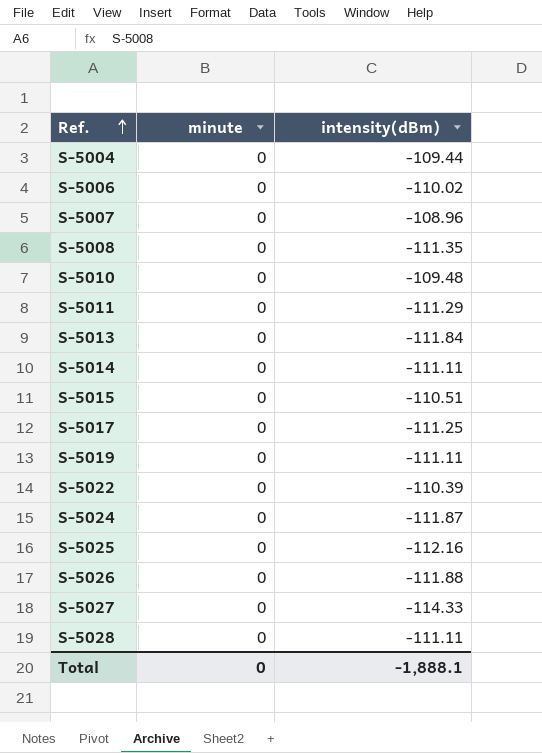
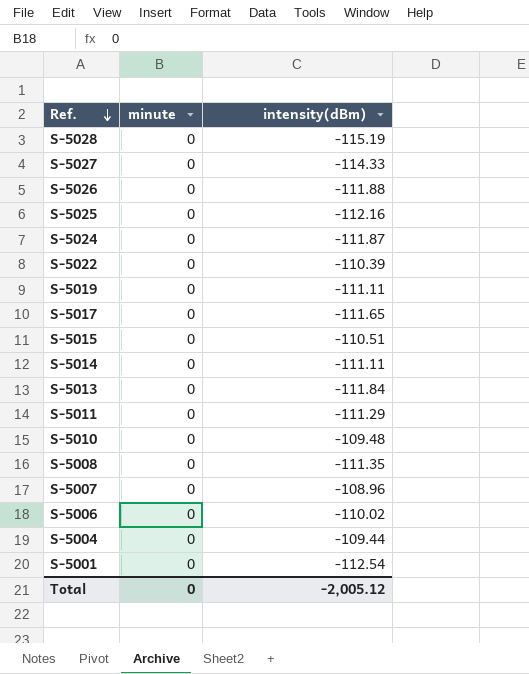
row order: Ref. ascending -> Ref. descending
S-5028 | intensity(dBm): -111.11 -> -115.19
S-5017 | intensity(dBm): -111.25 -> -111.65
row S-5001: none -> 0 | -112.54
Total | intensity(dBm): -1,888.1 -> -2,005.12

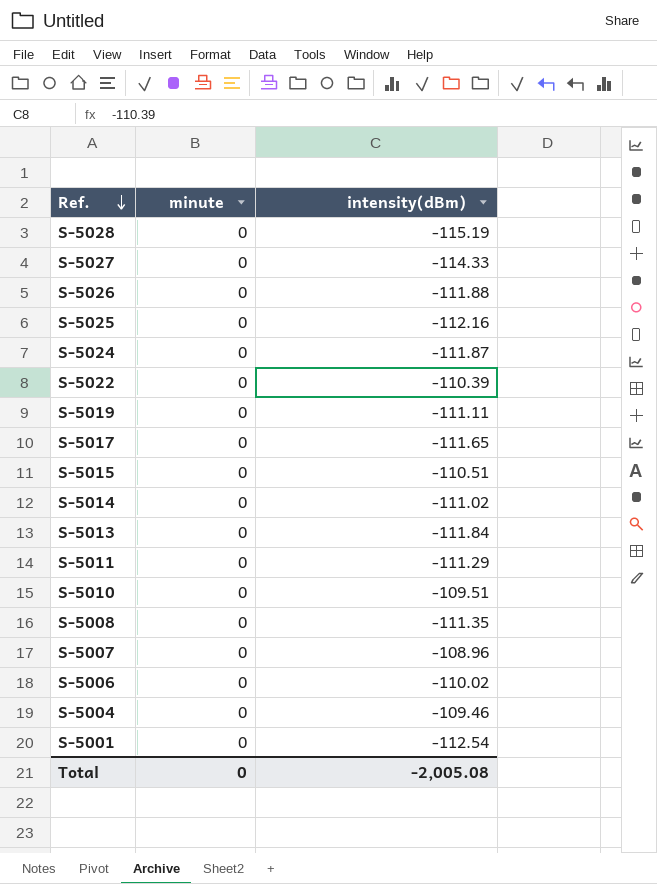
S-5014 | intensity(dBm): -111.11 -> -111.02
S-5010 | intensity(dBm): -109.48 -> -109.51
S-5004 | intensity(dBm): -109.44 -> -109.46
Total | intensity(dBm): -2,005.12 -> -2,005.08

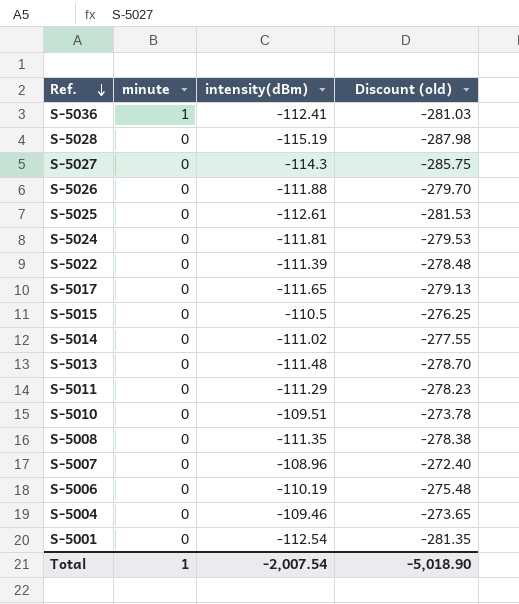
column Discount (old) | formula: none -> [intensity(dBm)] * 2.5
row S-5019: 0 | -111.11 -> none
row S-5036: none -> 1 | -112.41 | -281.03
S-5027 | intensity(dBm): -114.33 -> -114.3
S-5025 | intensity(dBm): -112.16 -> -112.61
S-5024 | intensity(dBm): -111.87 -> -111.81
S-5022 | intensity(dBm): -110.39 -> -111.39
S-5015 | intensity(dBm): -110.51 -> -110.5
S-5013 | intensity(dBm): -111.84 -> -111.48
S-5006 | intensity(dBm): -110.02 -> -110.19
Total | minute: 0 -> 1
Total | intensity(dBm): -2,005.08 -> -2,007.54

